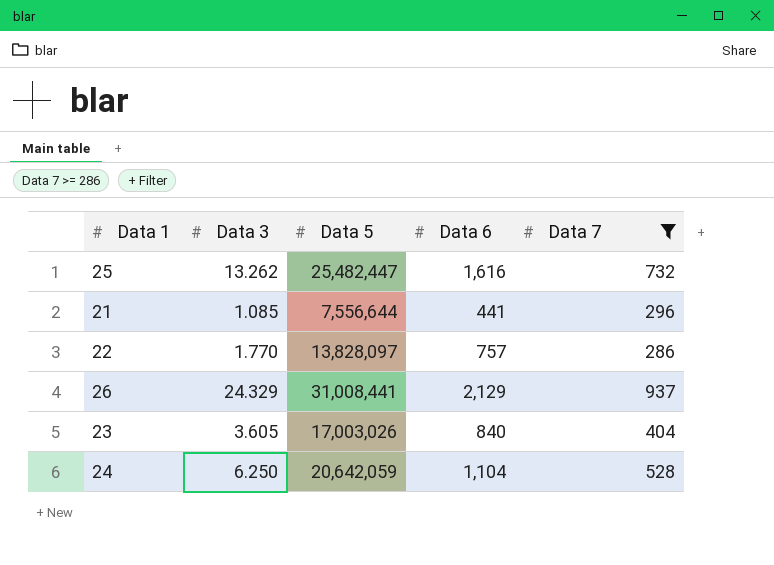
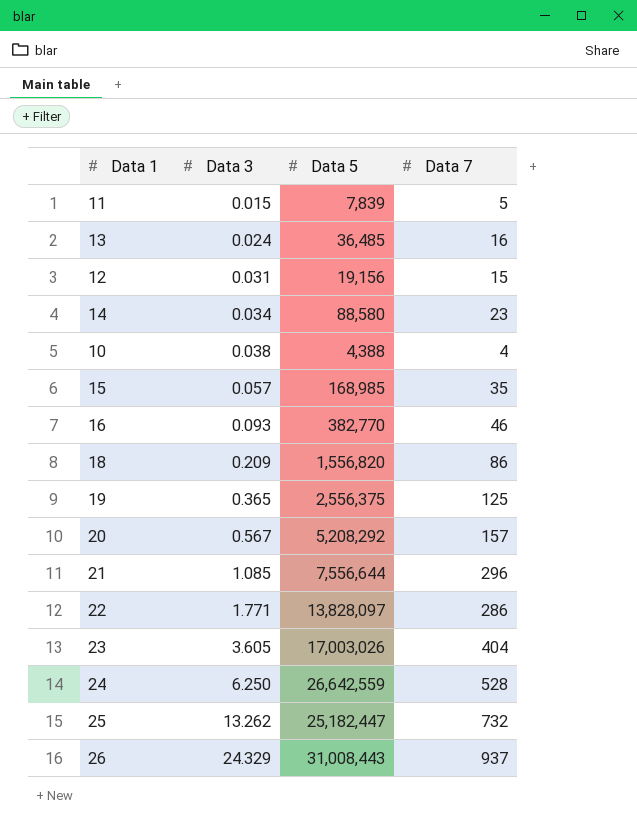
filter: Data 7 >= 286 -> none
row order: none -> Data 3 ascending
column Data 6 | position: 4 -> none
22 | Data 3: 1.770 -> 1.771
24 | Data 5: 20,642,059 -> 26,642,559
25 | Data 5: 25,482,447 -> 25,182,447
26 | Data 5: 31,008,441 -> 31,008,443

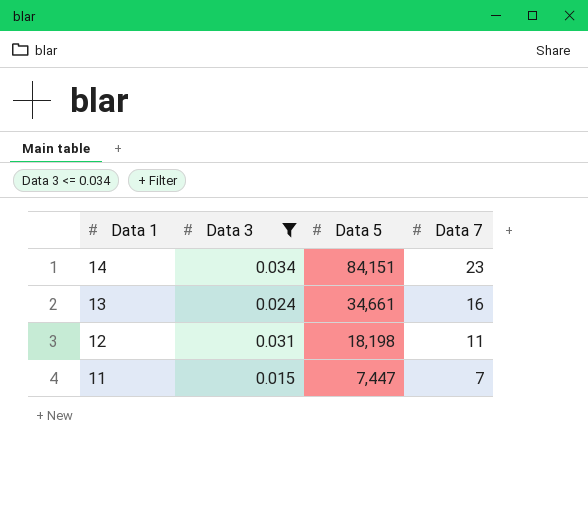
filter: none -> Data 3 <= 0.034
row order: Data 3 ascending -> Data 1 descending
14 | Data 5: 88,580 -> 84,151
13 | Data 5: 36,485 -> 34,661
12 | Data 5: 19,156 -> 18,198
12 | Data 7: 15 -> 11
11 | Data 5: 7,839 -> 7,447
11 | Data 7: 5 -> 7

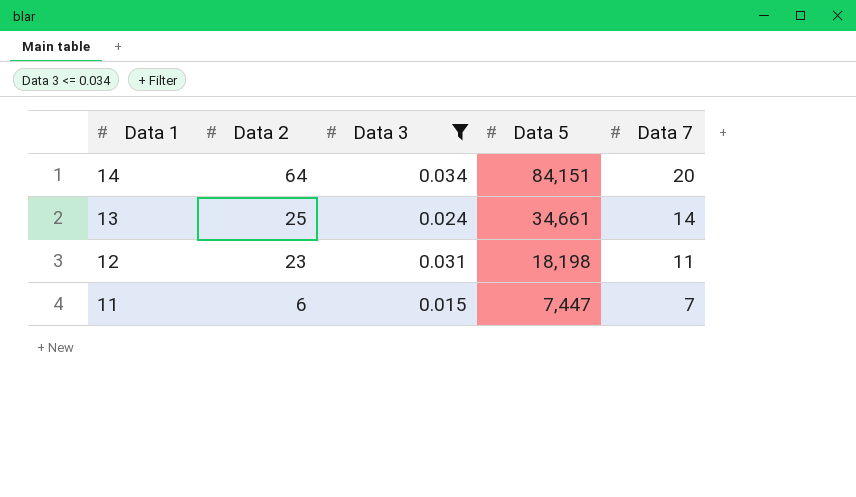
column Data 2 | position: none -> 2
14 | Data 7: 23 -> 20
13 | Data 7: 16 -> 14

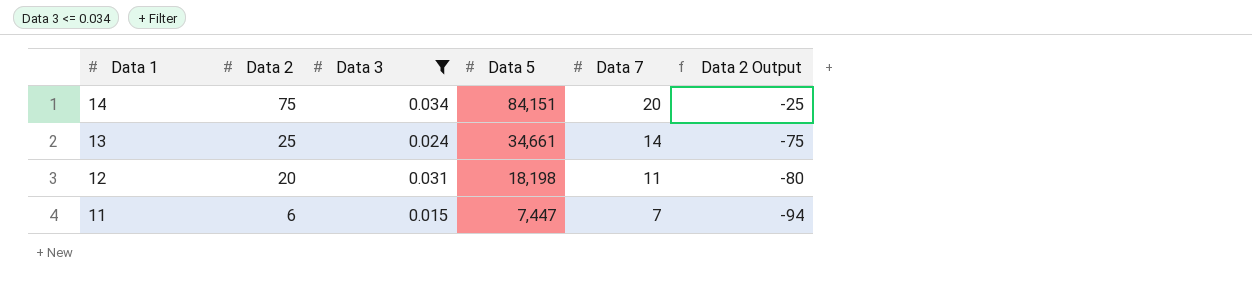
column Data 2 Output | formula: none -> [Data 2] - 100
14 | Data 2: 64 -> 75
12 | Data 2: 23 -> 20

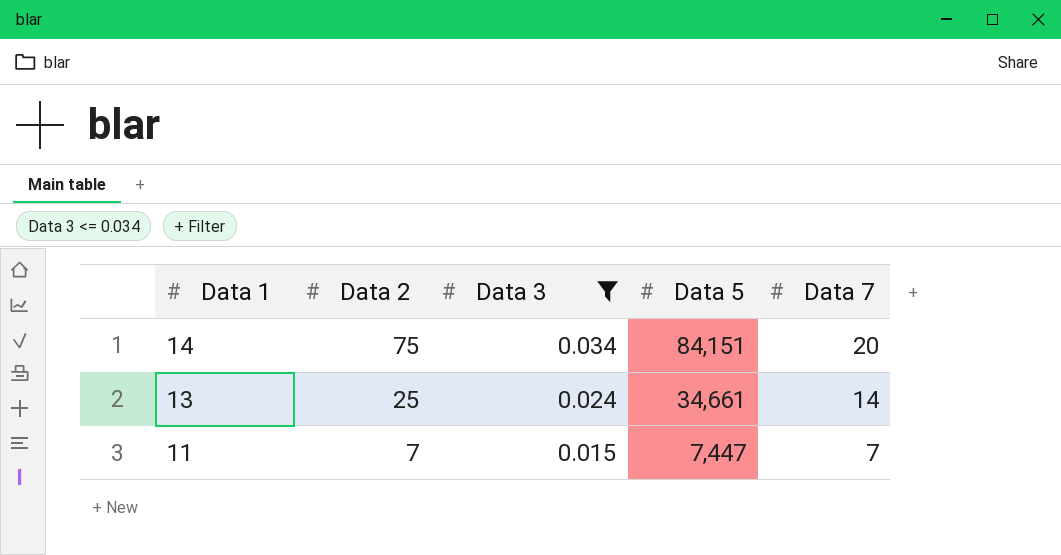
column Data 2 Output | formula: [Data 2] - 100 -> none
row 12: 20 | 0.031 | 18,198 | 11 | -80 -> none
11 | Data 2: 6 -> 7

